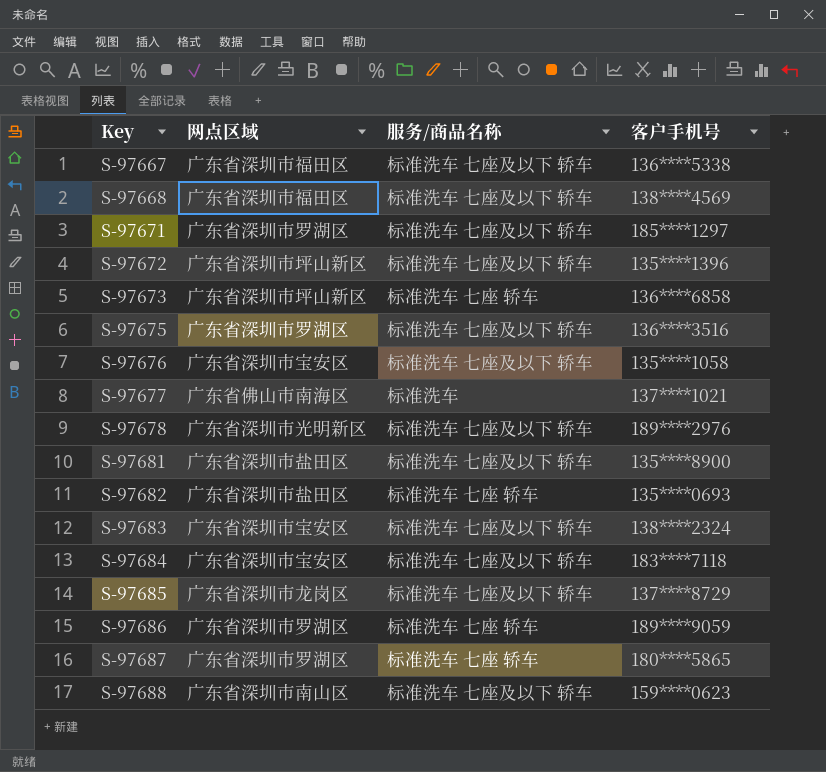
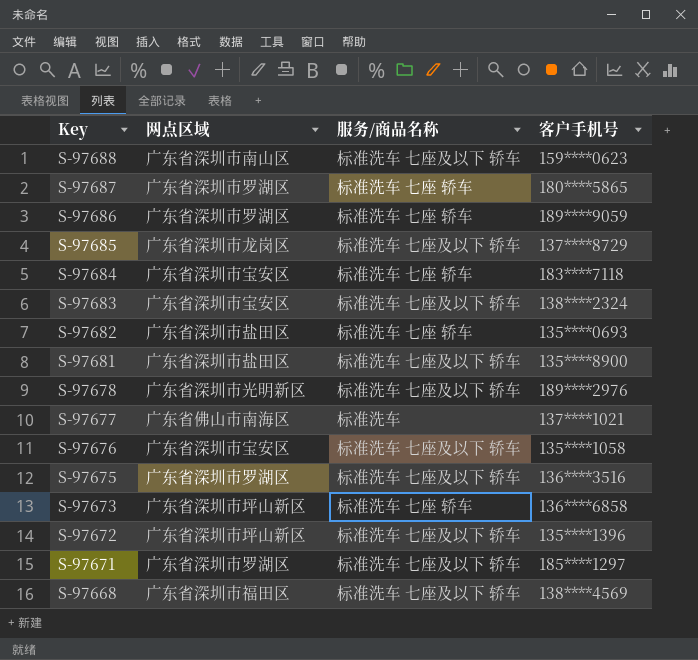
row order: Key ascending -> Key descending
row S-97667: 广东省深圳市福田区 | 标准洗车 七座及以下 轿车 | 136****5338 -> none
S-97684 | 服务/商品名称: 标准洗车 七座及以下 轿车 -> 标准洗车 七座 轿车

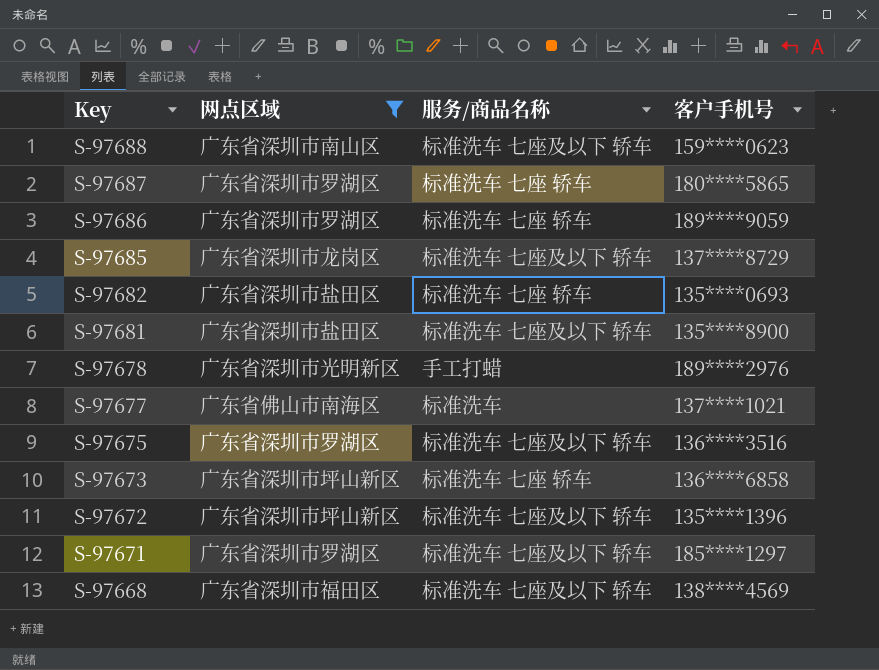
filter: none -> 网点区域 != 广东省深圳市宝安区
S-97678 | 服务/商品名称: 标准洗车 七座及以下 轿车 -> 手工打蜡

